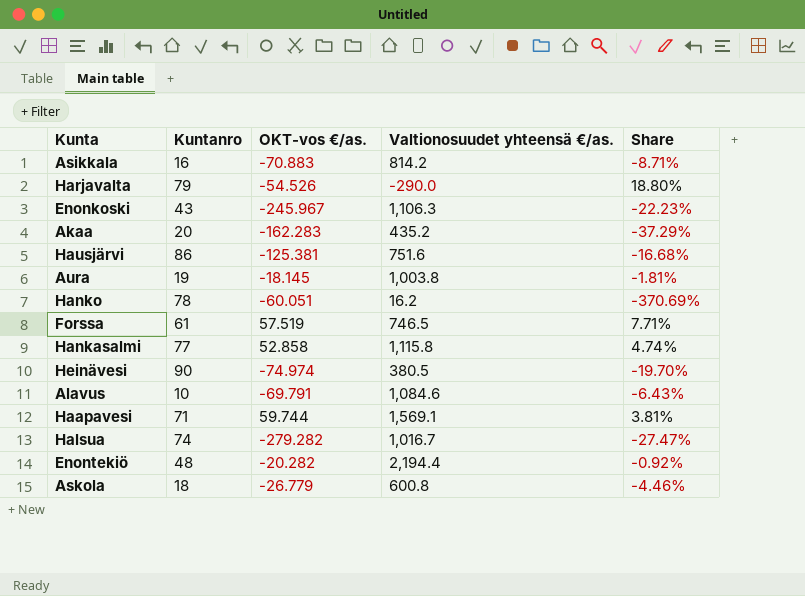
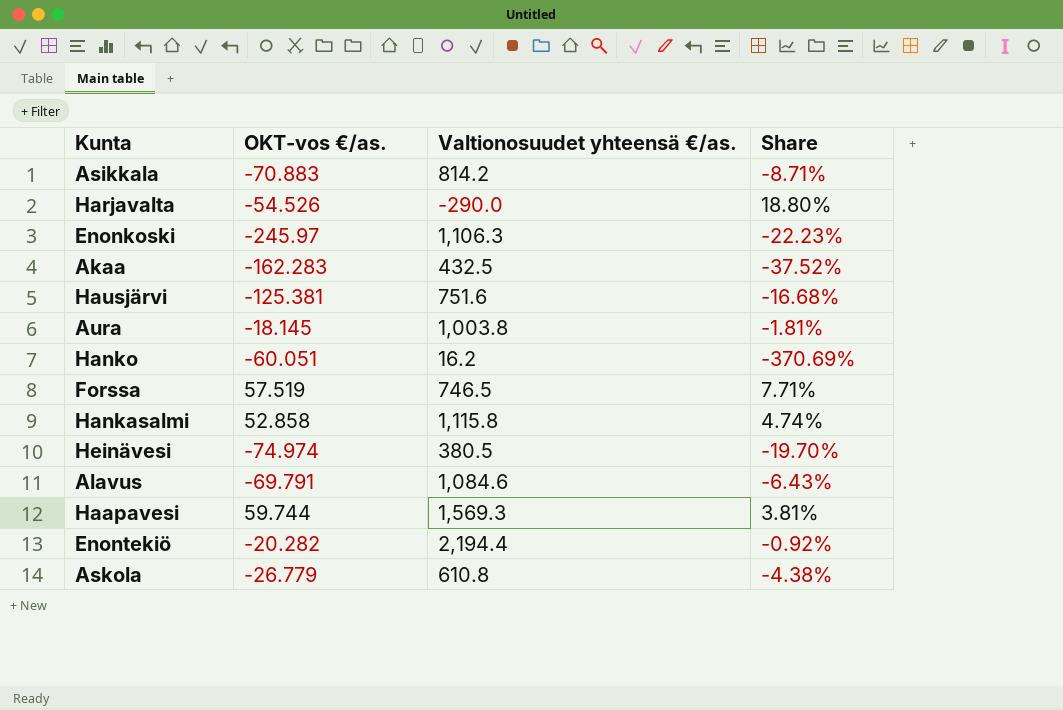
column Kuntanro | position: 2 -> none
row Halsua: 74 | -279.282 | 1,016.7 | -27.47% -> none
Enonkoski | OKT-vos €/as.: -245.967 -> -245.97
Akaa | Valtionosuudet yhteensä €/as.: 435.2 -> 432.5
Akaa | Share: -37.29% -> -37.52%
Haapavesi | Valtionosuudet yhteensä €/as.: 1,569.1 -> 1,569.3
Askola | Valtionosuudet yhteensä €/as.: 600.8 -> 610.8
Askola | Share: -4.46% -> -4.38%

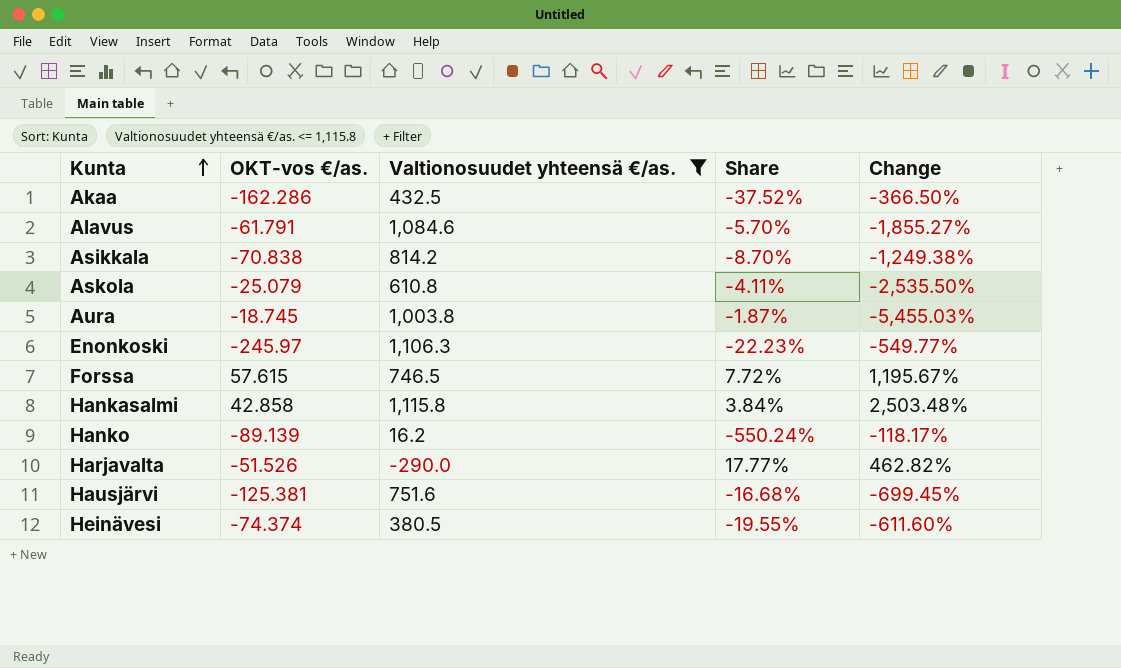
filter: none -> Valtionosuudet yhteensä €/as. <= 1,115.8
row order: none -> Kunta ascending
column Change | formula: none -> ([Valtionosuudet yhteensä €/as.] - [OKT-vos €/as.]) / [OKT-vos €/as.]
Akaa | OKT-vos €/as.: -162.283 -> -162.286
Alavus | OKT-vos €/as.: -69.791 -> -61.791
Alavus | Share: -6.43% -> -5.70%
Asikkala | OKT-vos €/as.: -70.883 -> -70.838
Asikkala | Share: -8.71% -> -8.70%
Askola | OKT-vos €/as.: -26.779 -> -25.079
Askola | Share: -4.38% -> -4.11%
Aura | OKT-vos €/as.: -18.145 -> -18.745
Aura | Share: -1.81% -> -1.87%
Forssa | OKT-vos €/as.: 57.519 -> 57.615
Forssa | Share: 7.71% -> 7.72%
Hankasalmi | OKT-vos €/as.: 52.858 -> 42.858
Hankasalmi | Share: 4.74% -> 3.84%
Hanko | OKT-vos €/as.: -60.051 -> -89.139
Hanko | Share: -370.69% -> -550.24%
Harjavalta | OKT-vos €/as.: -54.526 -> -51.526
Harjavalta | Share: 18.80% -> 17.77%
Heinävesi | OKT-vos €/as.: -74.974 -> -74.374
Heinävesi | Share: -19.70% -> -19.55%

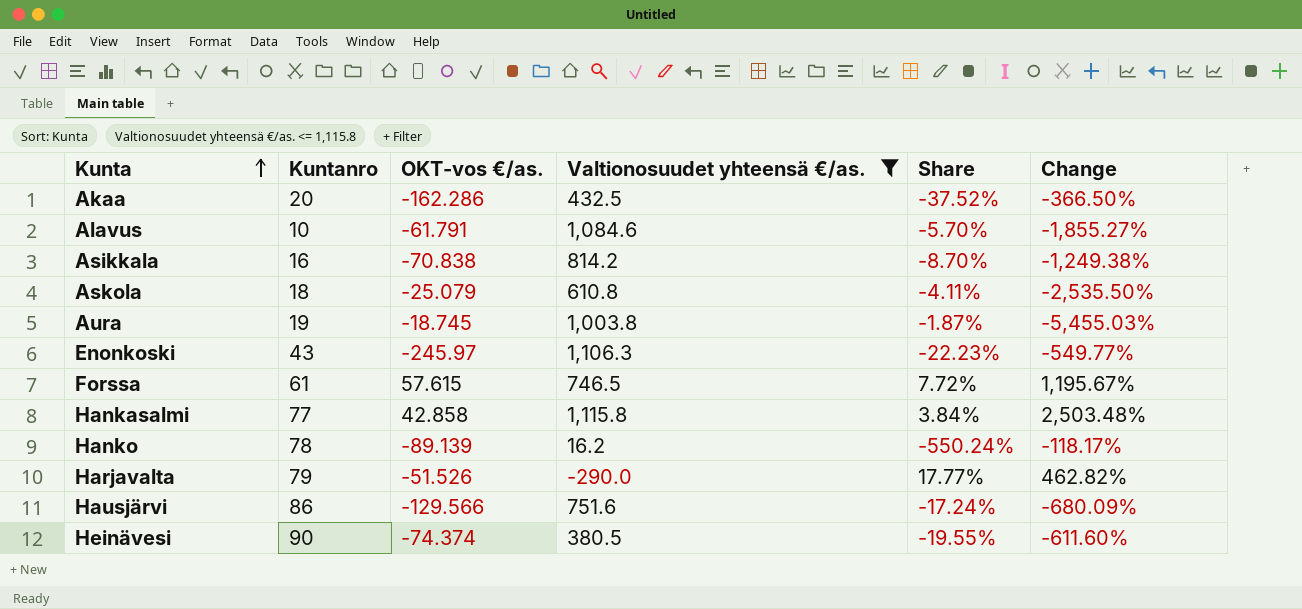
column Kuntanro | position: none -> 2
Hausjärvi | OKT-vos €/as.: -125.381 -> -129.566
Hausjärvi | Share: -16.68% -> -17.24%
Hausjärvi | Change: -699.45% -> -680.09%

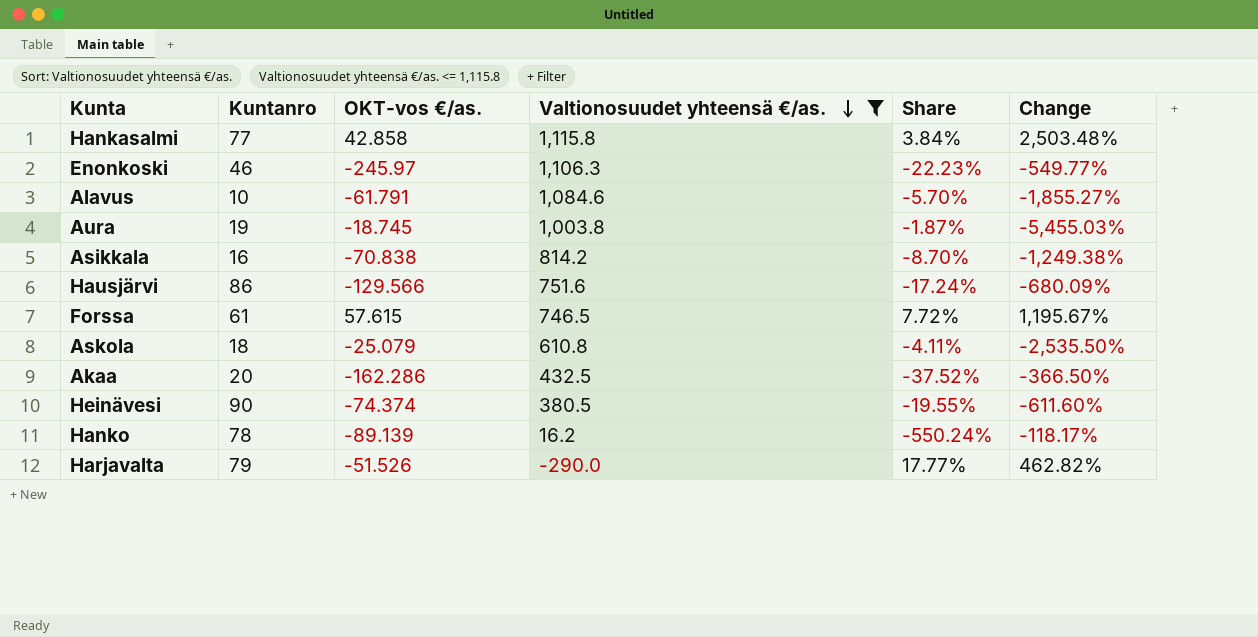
row order: Kunta ascending -> Valtionosuudet yhteensä €/as. descending
Enonkoski | Kuntanro: 43 -> 46

